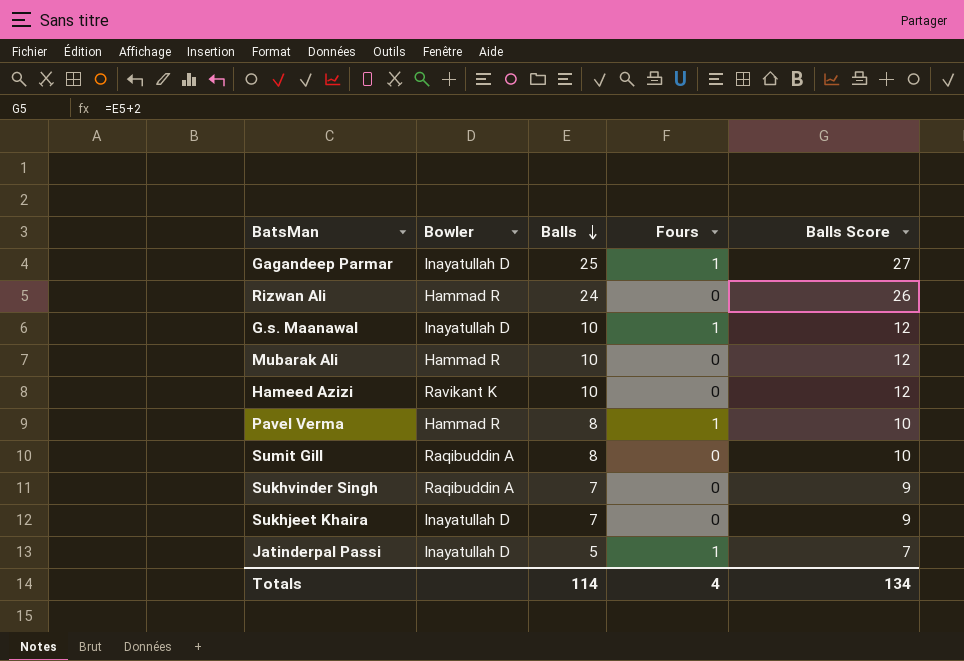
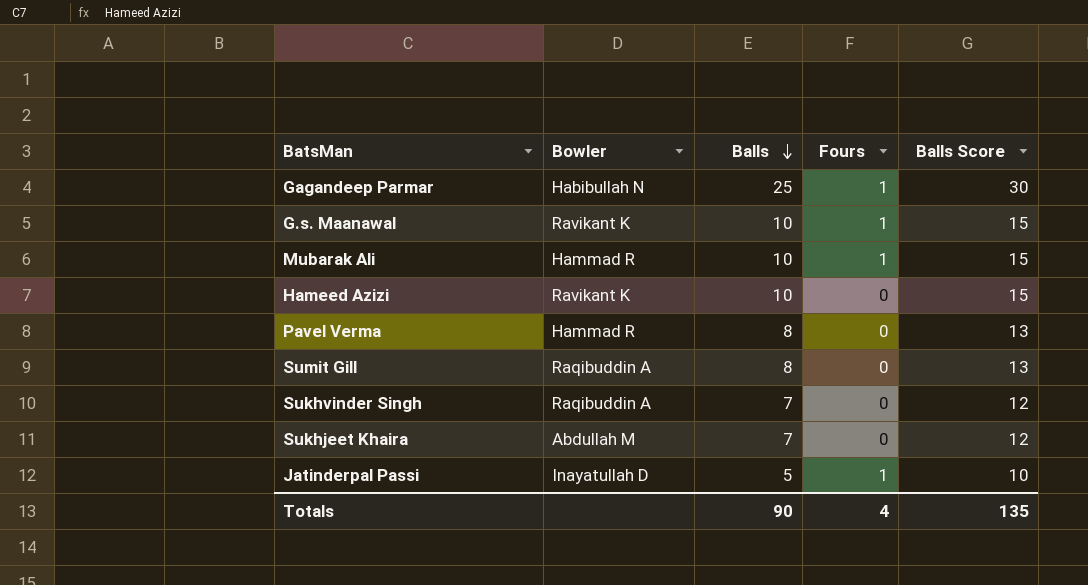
column Balls Score | formula: [Balls] + 2 -> [Balls] + 5
row Rizwan Ali: Hammad R | 24 | 0 | 26 -> none
Gagandeep Parmar | Bowler: Inayatullah D -> Habibullah N
G.s. Maanawal | Bowler: Inayatullah D -> Ravikant K
Mubarak Ali | Fours: 0 -> 1
Pavel Verma | Fours: 1 -> 0
Sukhjeet Khaira | Bowler: Inayatullah D -> Abdullah M
Totals | Balls: 114 -> 90
Totals | Balls Score: 134 -> 135

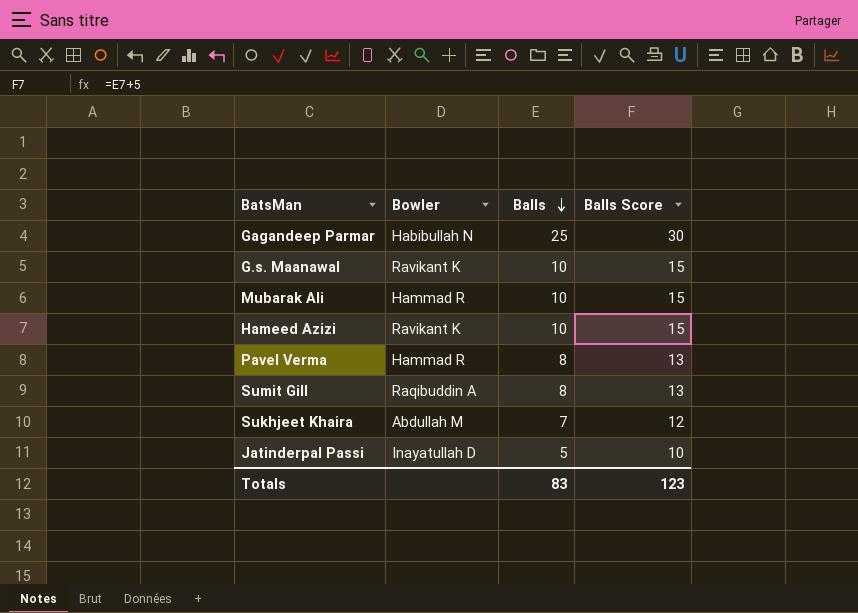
column Fours | position: 4 -> none
row Sukhvinder Singh: Raqibuddin A | 7 | 0 | 12 -> none
Totals | Balls: 90 -> 83
Totals | Balls Score: 135 -> 123

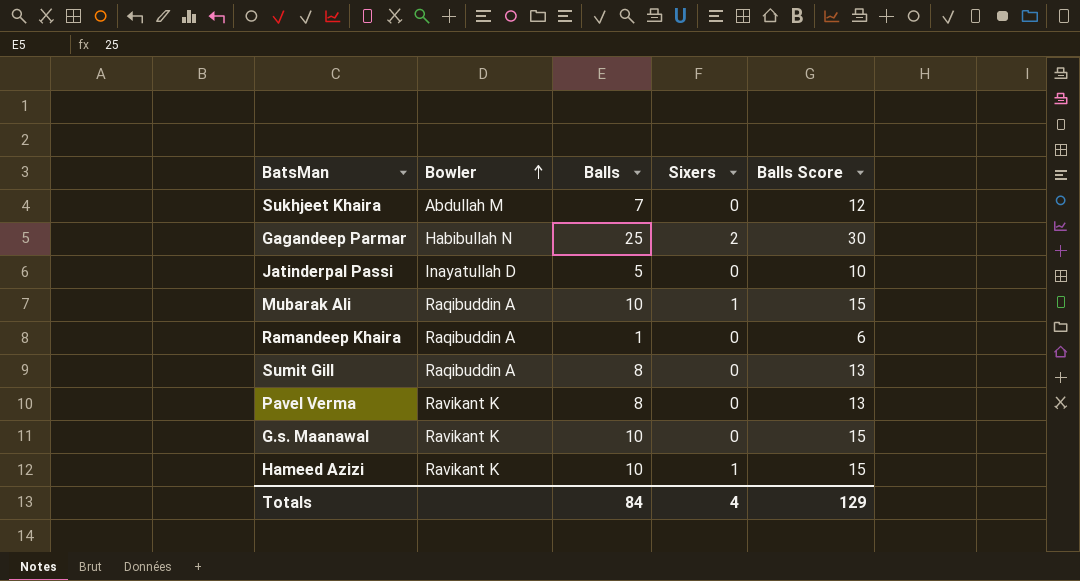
row order: Balls descending -> Bowler ascending
column Sixers | position: none -> 4
Mubarak Ali | Bowler: Hammad R -> Raqibuddin A
row Ramandeep Khaira: none -> Raqibuddin A | 1 | 0 | 6
Pavel Verma | Bowler: Hammad R -> Ravikant K
Totals | Balls: 83 -> 84
Totals | Balls Score: 123 -> 129

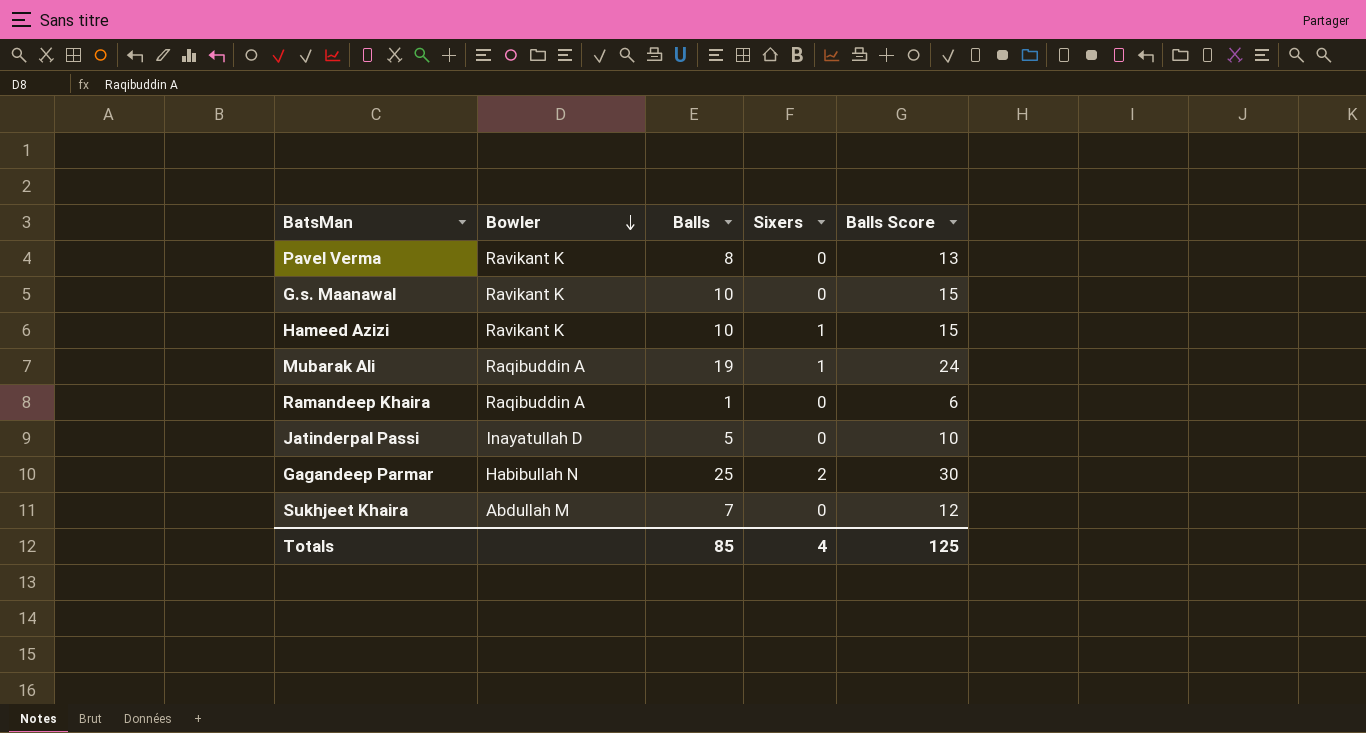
row order: Bowler ascending -> Bowler descending
row Sumit Gill: Raqibuddin A | 8 | 0 | 13 -> none
Mubarak Ali | Balls: 10 -> 19
Mubarak Ali | Balls Score: 15 -> 24
Totals | Balls: 84 -> 85
Totals | Balls Score: 129 -> 125

